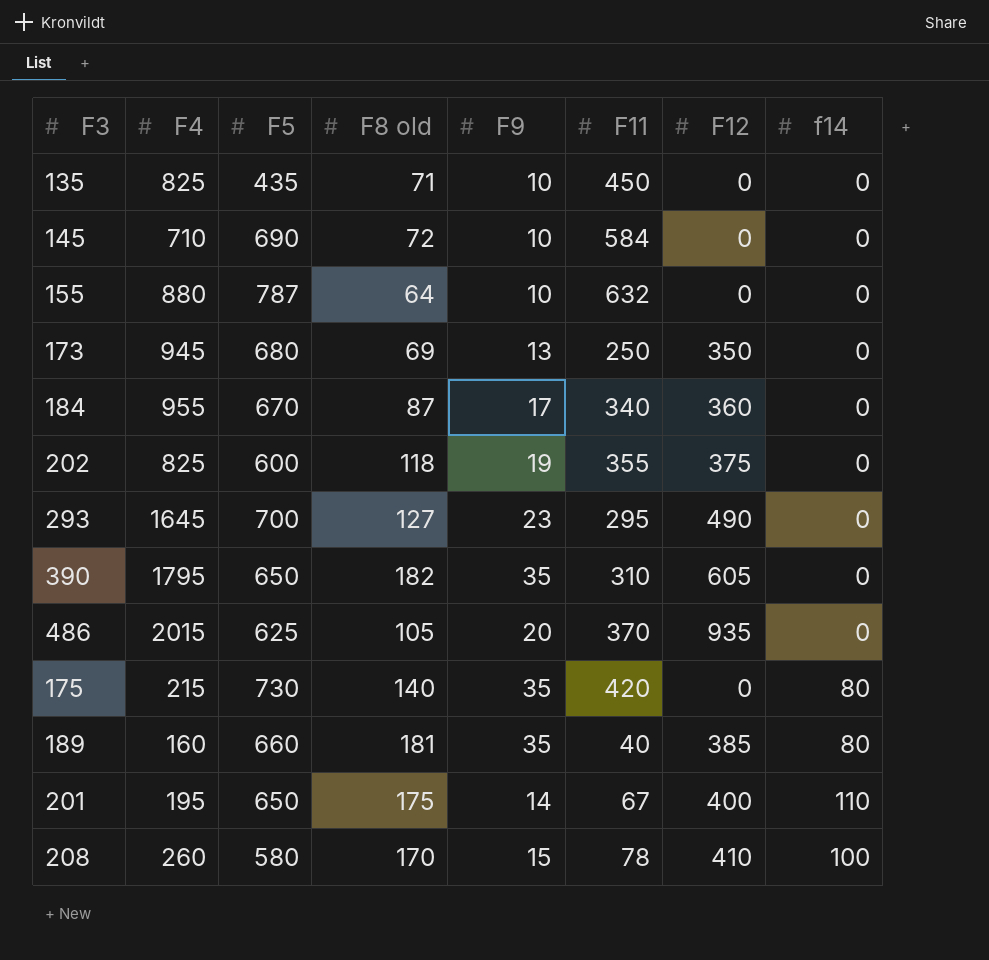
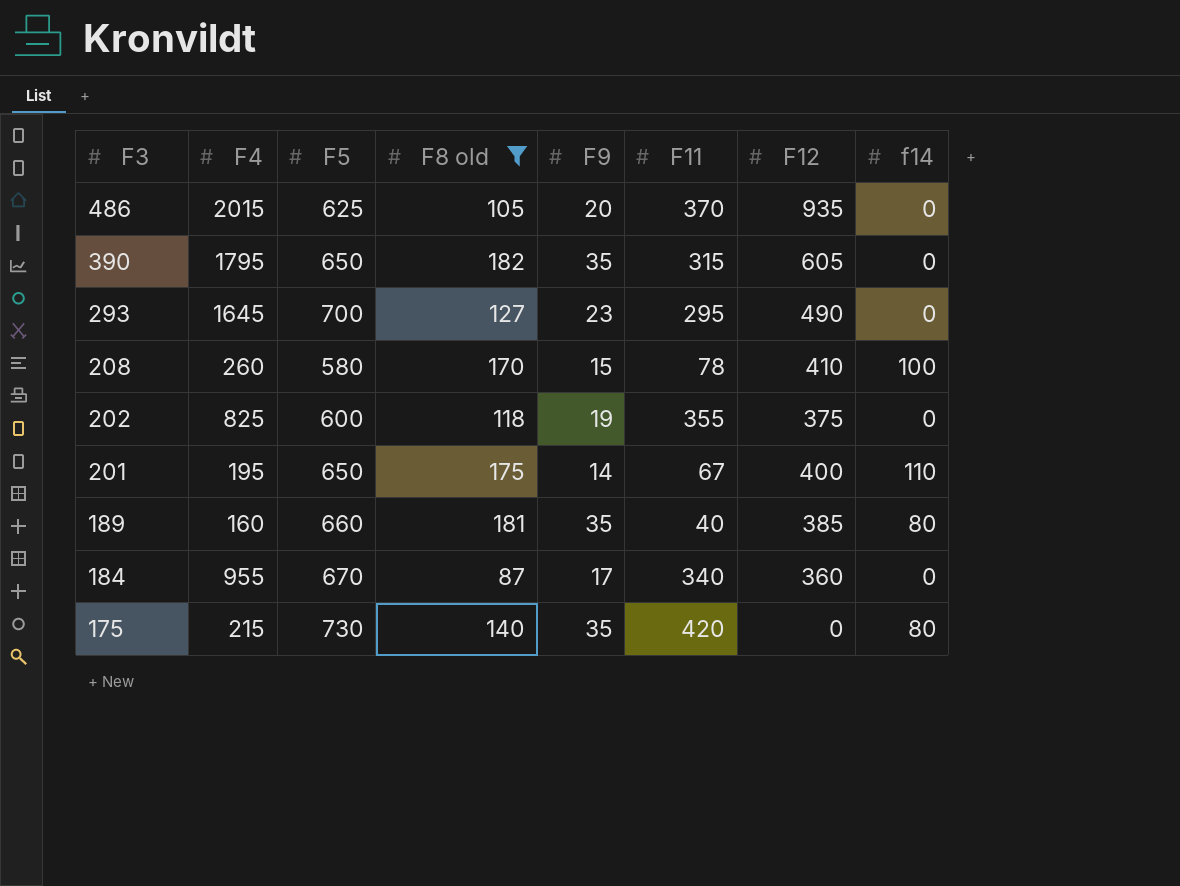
filter: none -> F8 old >= 87
row order: none -> F3 descending
390 | F11: 310 -> 315

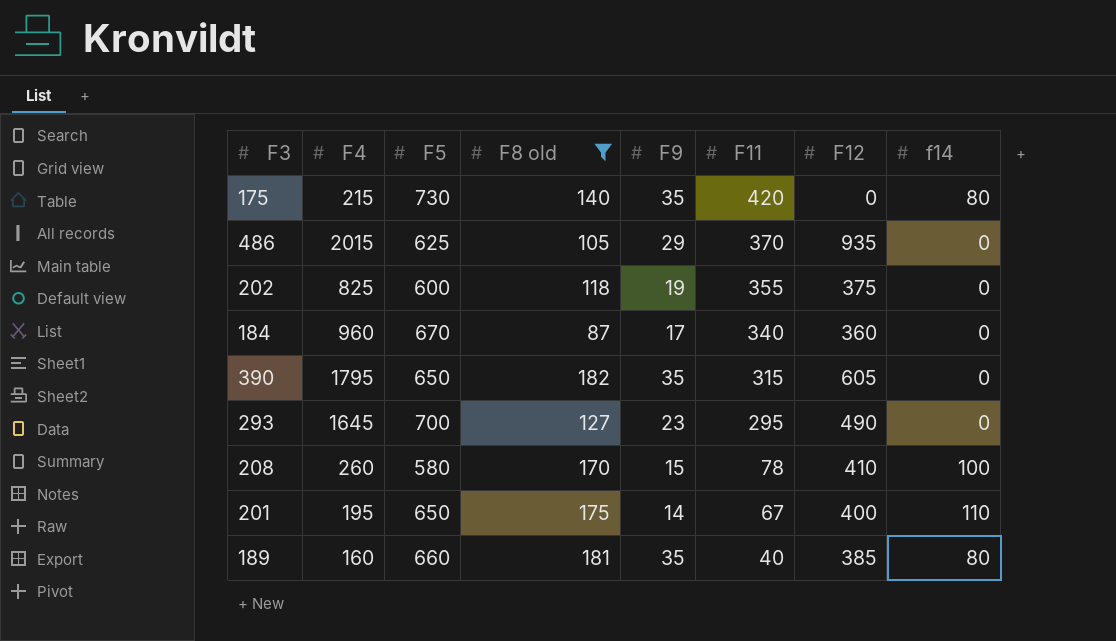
row order: F3 descending -> F11 descending
486 | F9: 20 -> 29
184 | F4: 955 -> 960

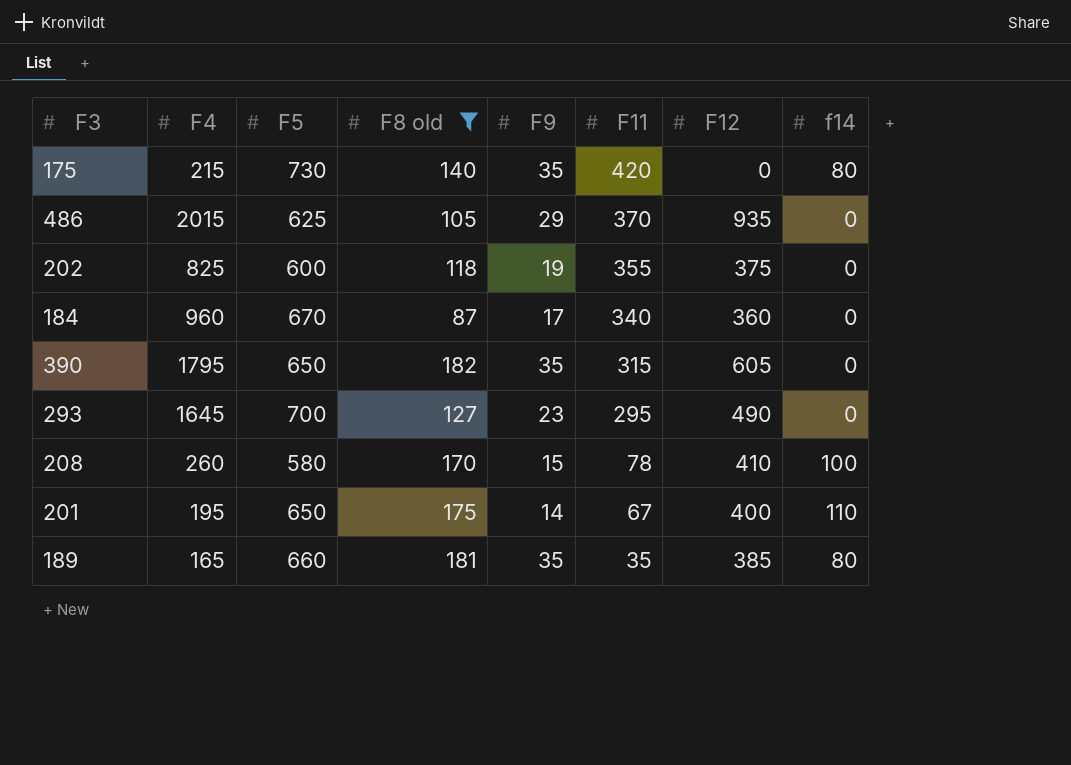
189 | F4: 160 -> 165
189 | F11: 40 -> 35

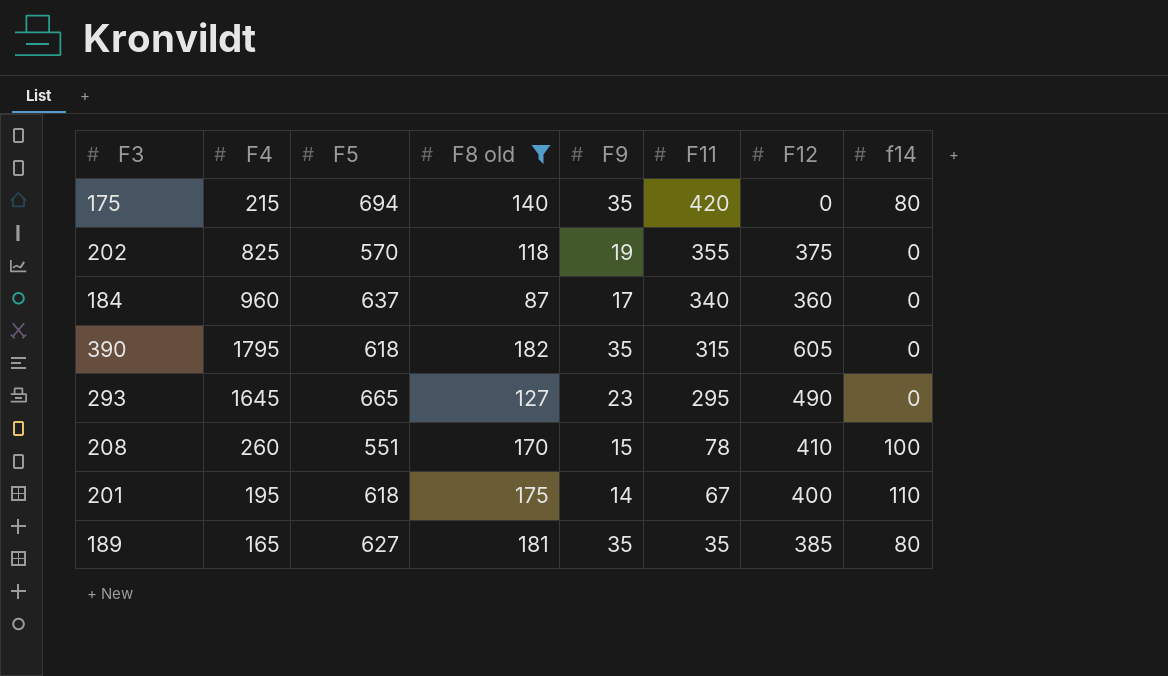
row 486: 2015 | 625 | 105 | 29 | 370 | 935 | 0 -> none
175 | F5: 730 -> 694
202 | F5: 600 -> 570
184 | F5: 670 -> 637
390 | F5: 650 -> 618
293 | F5: 700 -> 665
208 | F5: 580 -> 551
201 | F5: 650 -> 618
189 | F5: 660 -> 627

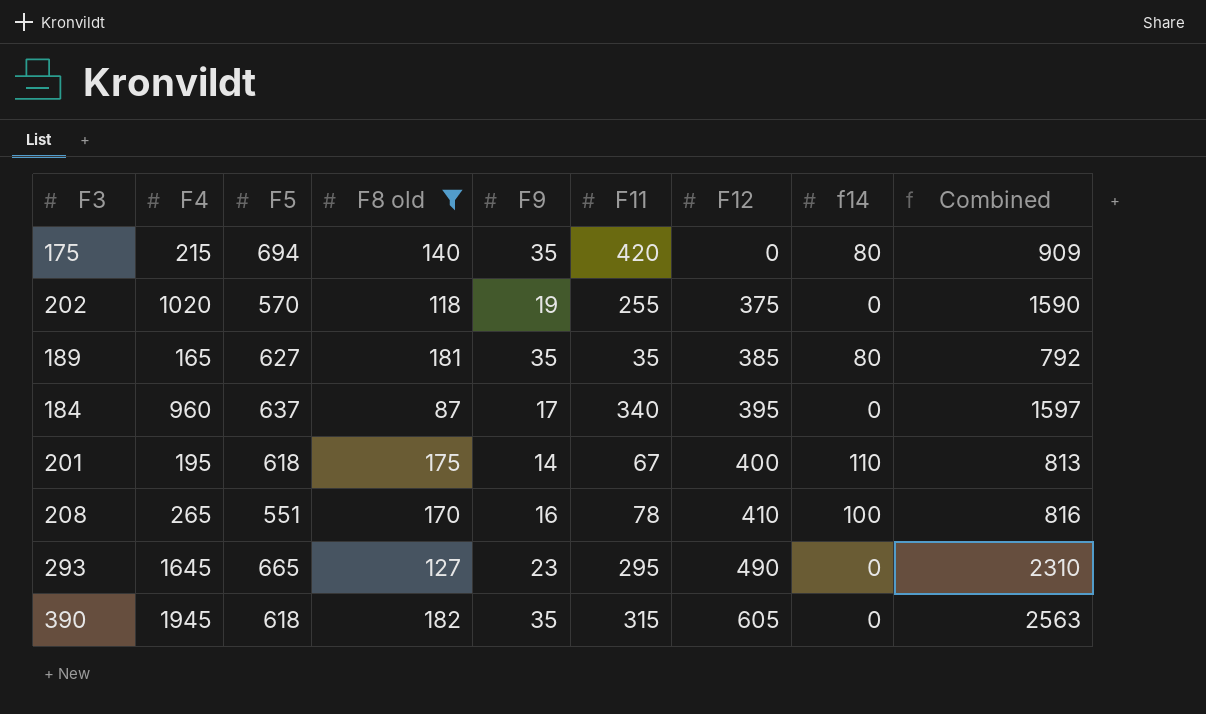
row order: F11 descending -> F12 ascending
column Combined | formula: none -> [F4] + [F5]
202 | F4: 825 -> 1020
202 | F11: 355 -> 255
184 | F12: 360 -> 395
208 | F4: 260 -> 265
208 | F9: 15 -> 16
390 | F4: 1795 -> 1945

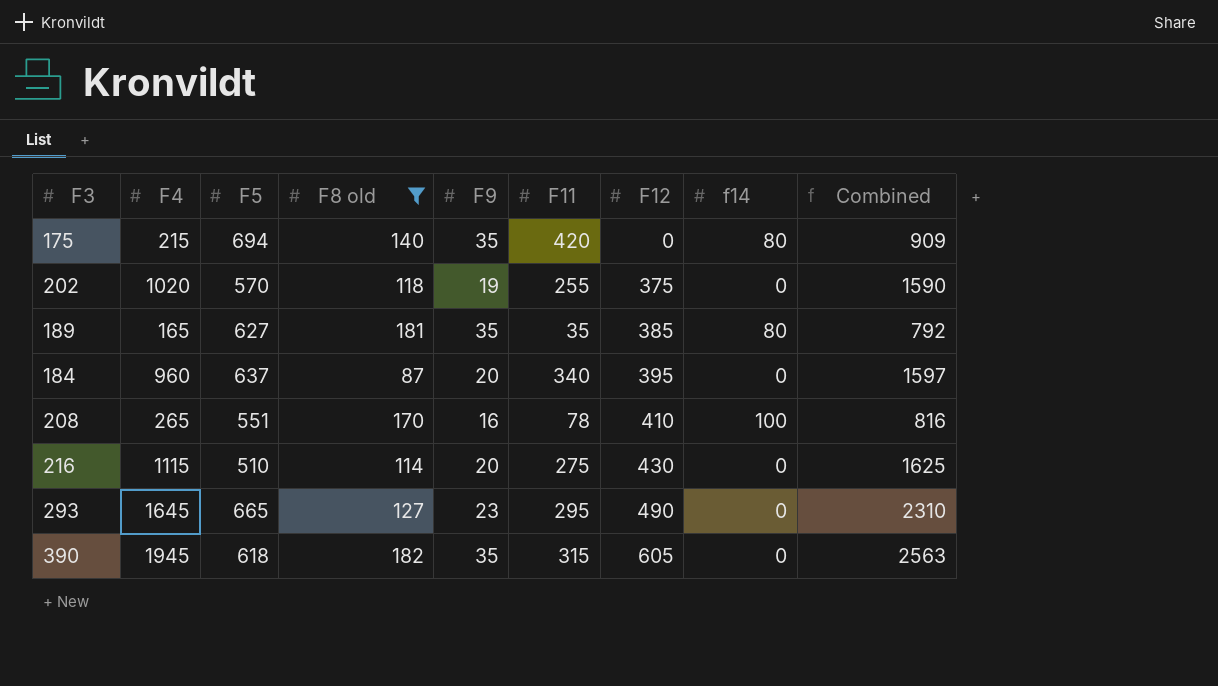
row 201: 195 | 618 | 175 | 14 | 67 | 400 | 110 | 813 -> none
184 | F9: 17 -> 20
row 216: none -> 1115 | 510 | 114 | 20 | 275 | 430 | 0 | 1625

